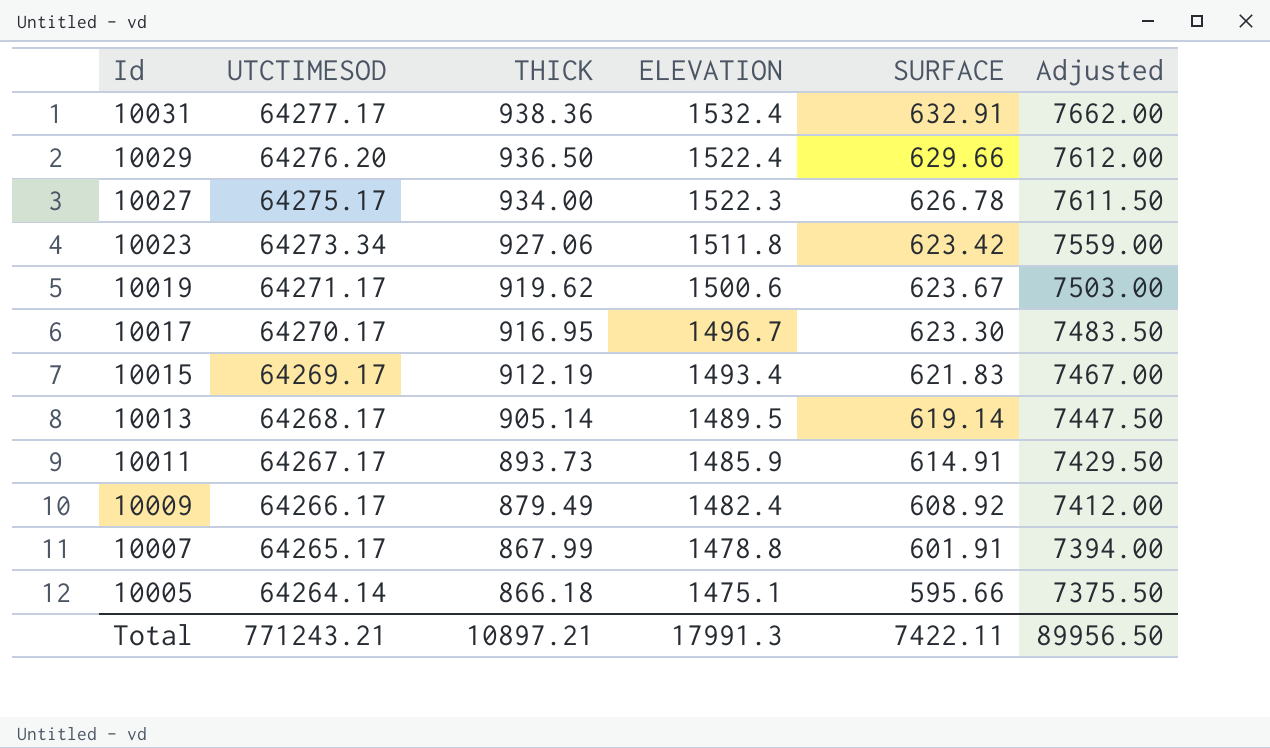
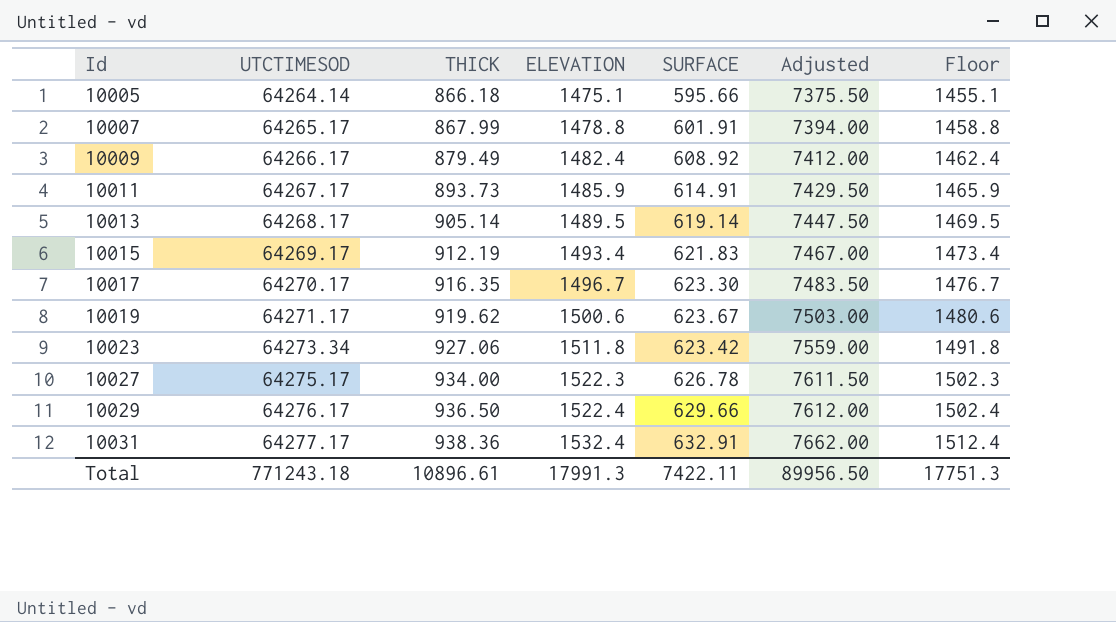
row order: Id descending -> Id ascending
column Floor | formula: none -> [ELEVATION] - 20
10017 | THICK: 916.95 -> 916.35
10029 | UTCTIMESOD: 64276.20 -> 64276.17
Total | UTCTIMESOD: 771243.21 -> 771243.18
Total | THICK: 10897.21 -> 10896.61

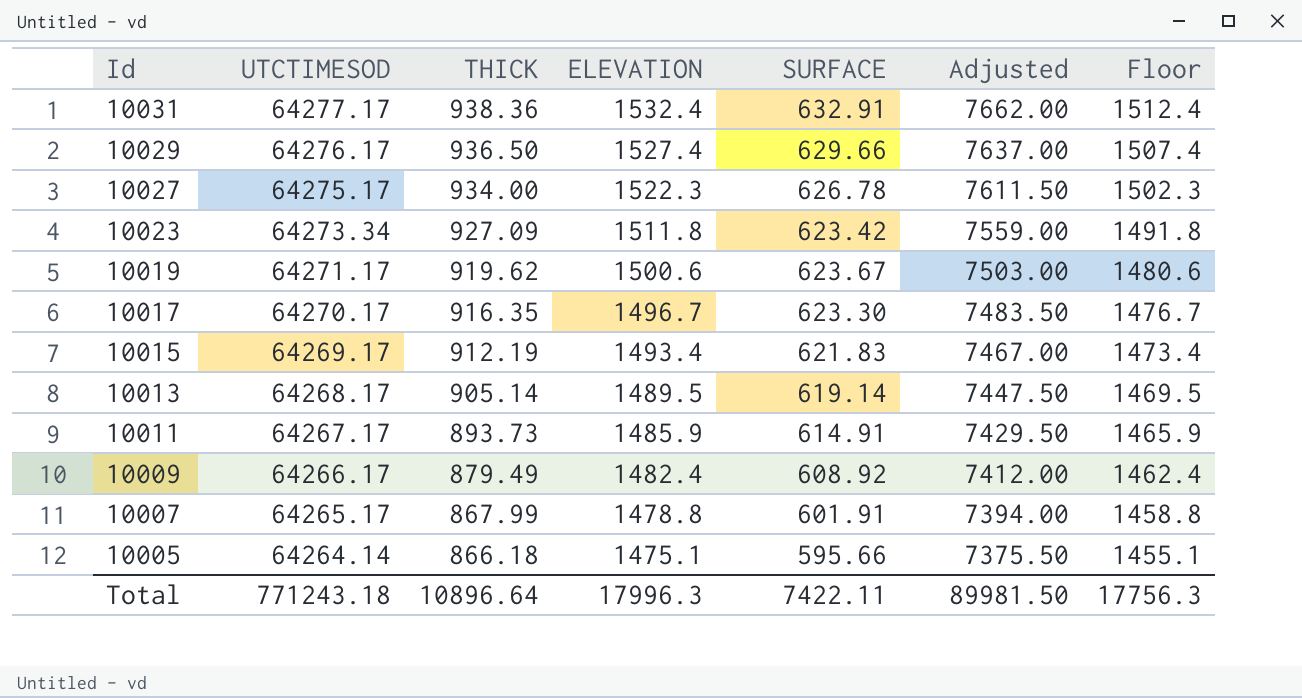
row order: Id ascending -> Id descending
10029 | ELEVATION: 1522.4 -> 1527.4
10029 | Adjusted: 7612.00 -> 7637.00
10029 | Floor: 1502.4 -> 1507.4
10023 | THICK: 927.06 -> 927.09
Total | THICK: 10896.61 -> 10896.64
Total | ELEVATION: 17991.3 -> 17996.3
Total | Adjusted: 89956.50 -> 89981.50
Total | Floor: 17751.3 -> 17756.3

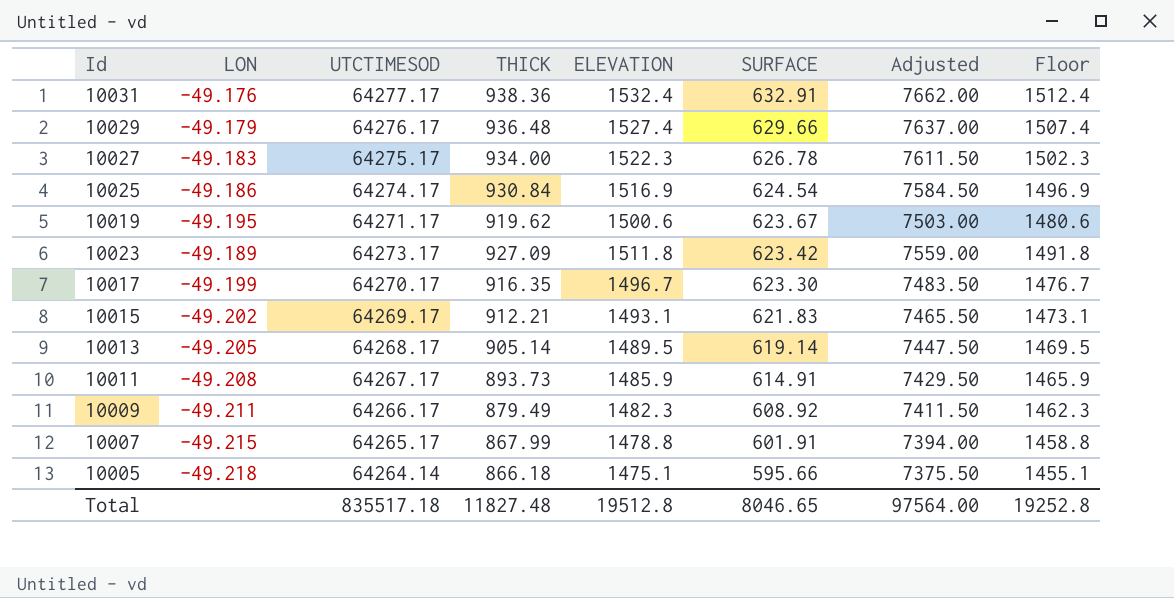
row order: Id descending -> SURFACE descending
column LON | position: none -> 2
10029 | THICK: 936.50 -> 936.48
row 10025: none -> -49.186 | 64274.17 | 930.84 | 1516.9 | 624.54 | 7584.50 | 1496.9
10023 | UTCTIMESOD: 64273.34 -> 64273.17
10015 | THICK: 912.19 -> 912.21
10015 | ELEVATION: 1493.4 -> 1493.1
10015 | Adjusted: 7467.00 -> 7465.50
10015 | Floor: 1473.4 -> 1473.1
10009 | ELEVATION: 1482.4 -> 1482.3
10009 | Adjusted: 7412.00 -> 7411.50
10009 | Floor: 1462.4 -> 1462.3
Total | UTCTIMESOD: 771243.18 -> 835517.18
Total | THICK: 10896.64 -> 11827.48
Total | ELEVATION: 17996.3 -> 19512.8
Total | SURFACE: 7422.11 -> 8046.65
Total | Adjusted: 89981.50 -> 97564.00
Total | Floor: 17756.3 -> 19252.8

